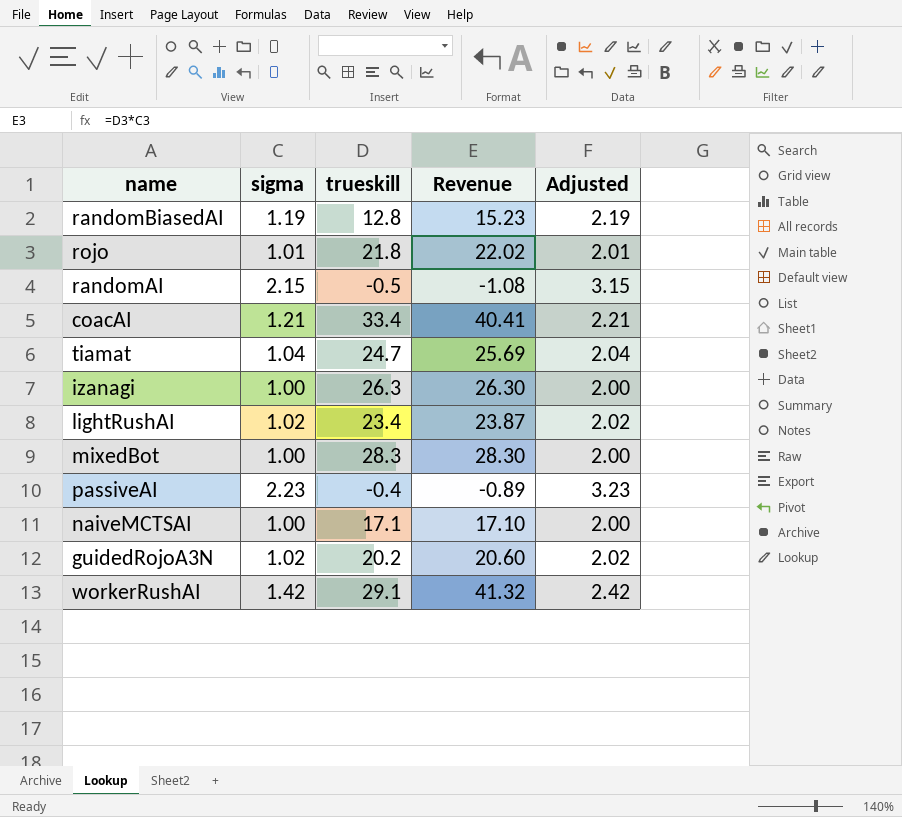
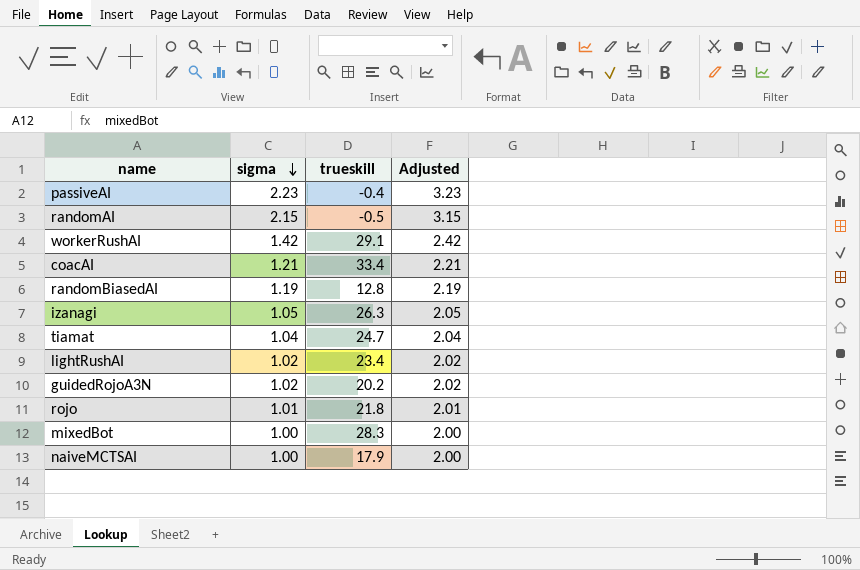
row order: none -> sigma descending
column Revenue | formula: [sigma] * [trueskill] -> none
izanagi | sigma: 1.00 -> 1.05
izanagi | Adjusted: 2.00 -> 2.05
naiveMCTSAI | trueskill: 17.1 -> 17.9

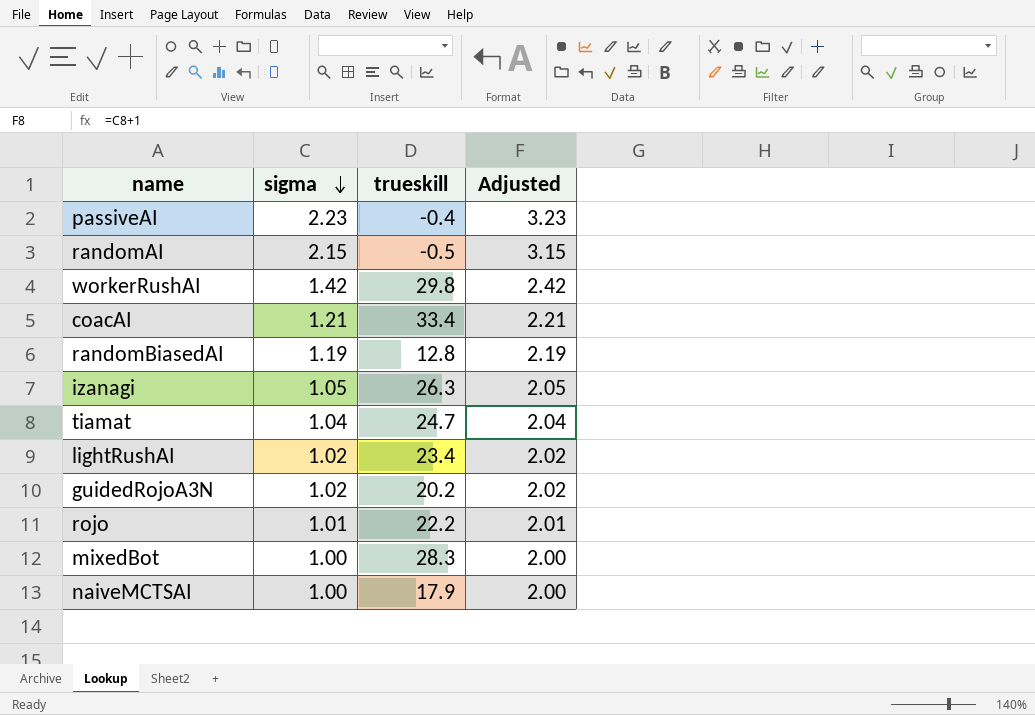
workerRushAI | trueskill: 29.1 -> 29.8
rojo | trueskill: 21.8 -> 22.2

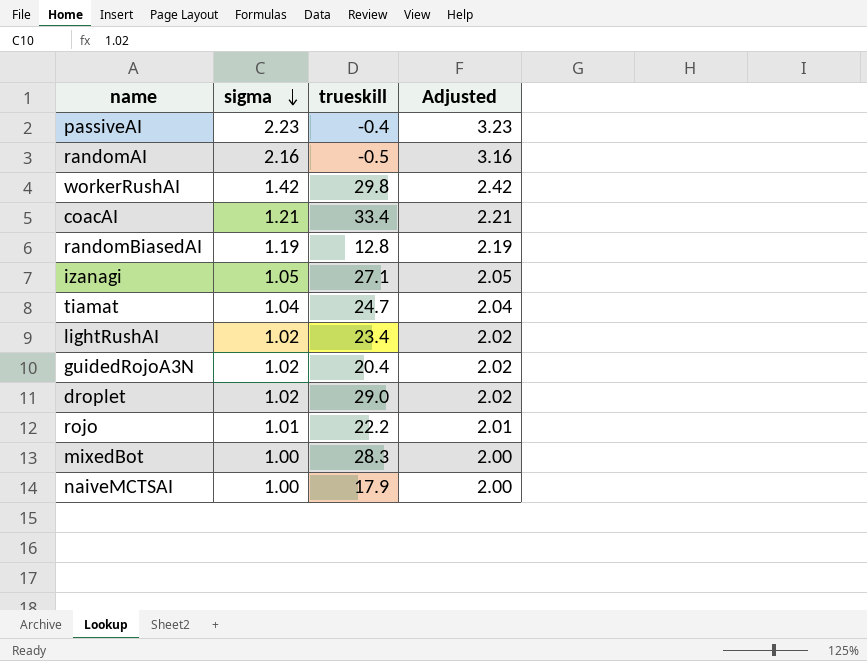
randomAI | sigma: 2.15 -> 2.16
randomAI | Adjusted: 3.15 -> 3.16
izanagi | trueskill: 26.3 -> 27.1
guidedRojoA3N | trueskill: 20.2 -> 20.4
row droplet: none -> 1.02 | 29.0 | 2.02

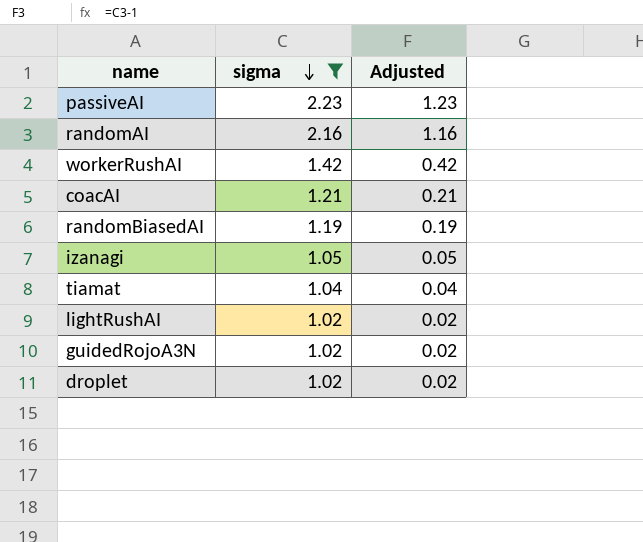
filter: none -> sigma >= 1.02
column trueskill | position: 3 -> none
column Adjusted | formula: [sigma] + 1 -> [sigma] - 1

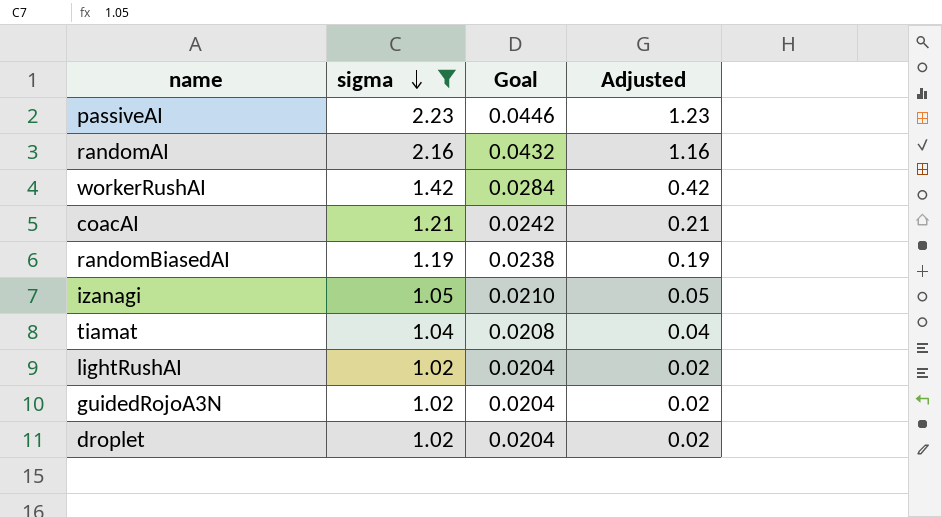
column Goal | formula: none -> [sigma] * 0.02

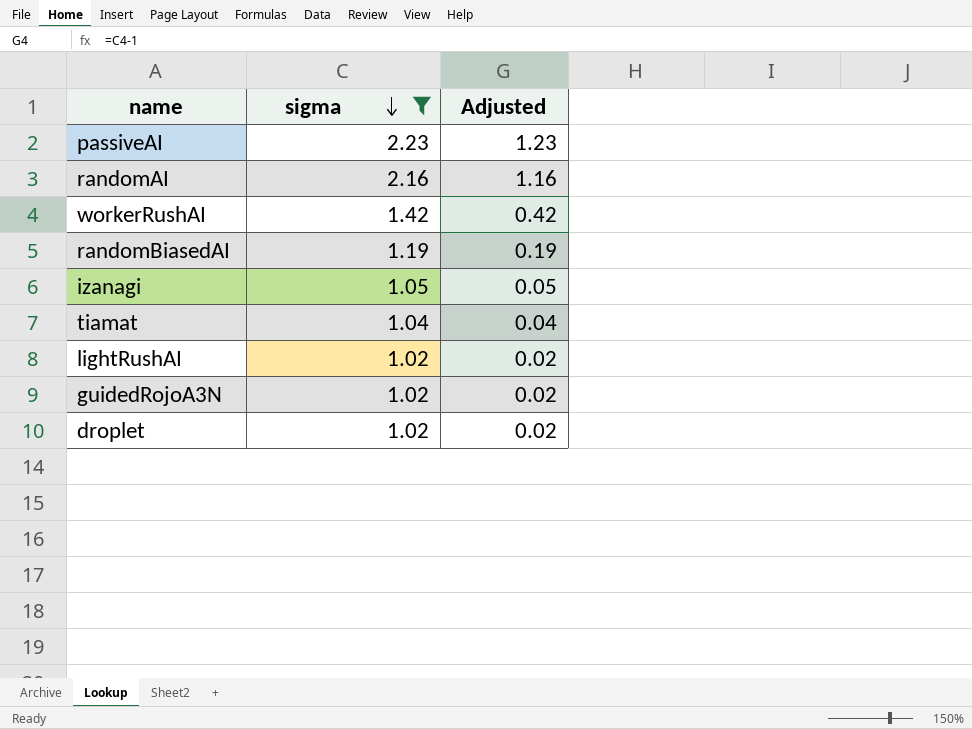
column Goal | formula: [sigma] * 0.02 -> none
row coacAI: 1.21 | 0.0242 | 0.21 -> none

